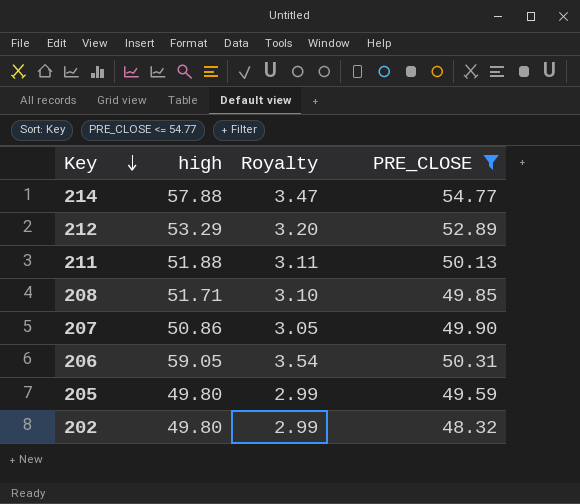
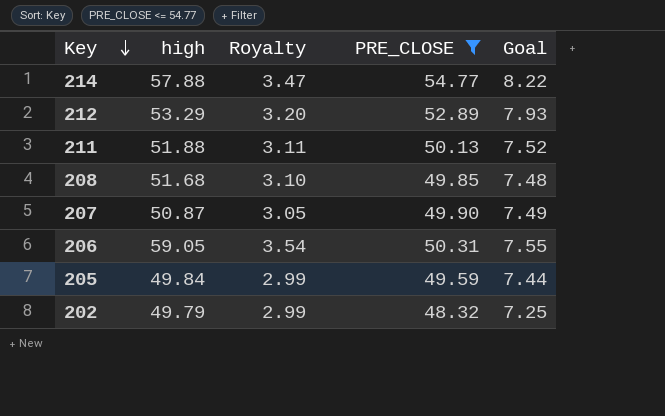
column Goal | formula: none -> [PRE_CLOSE] * 0.15
208 | high: 51.71 -> 51.68
207 | high: 50.86 -> 50.87
205 | high: 49.80 -> 49.84
202 | high: 49.80 -> 49.79

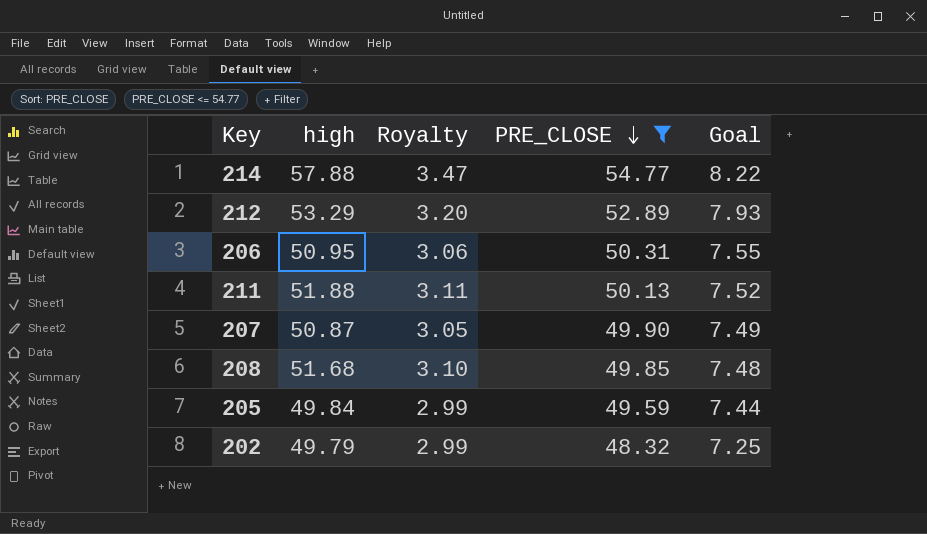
row order: Key descending -> PRE_CLOSE descending
206 | high: 59.05 -> 50.95
206 | Royalty: 3.54 -> 3.06

